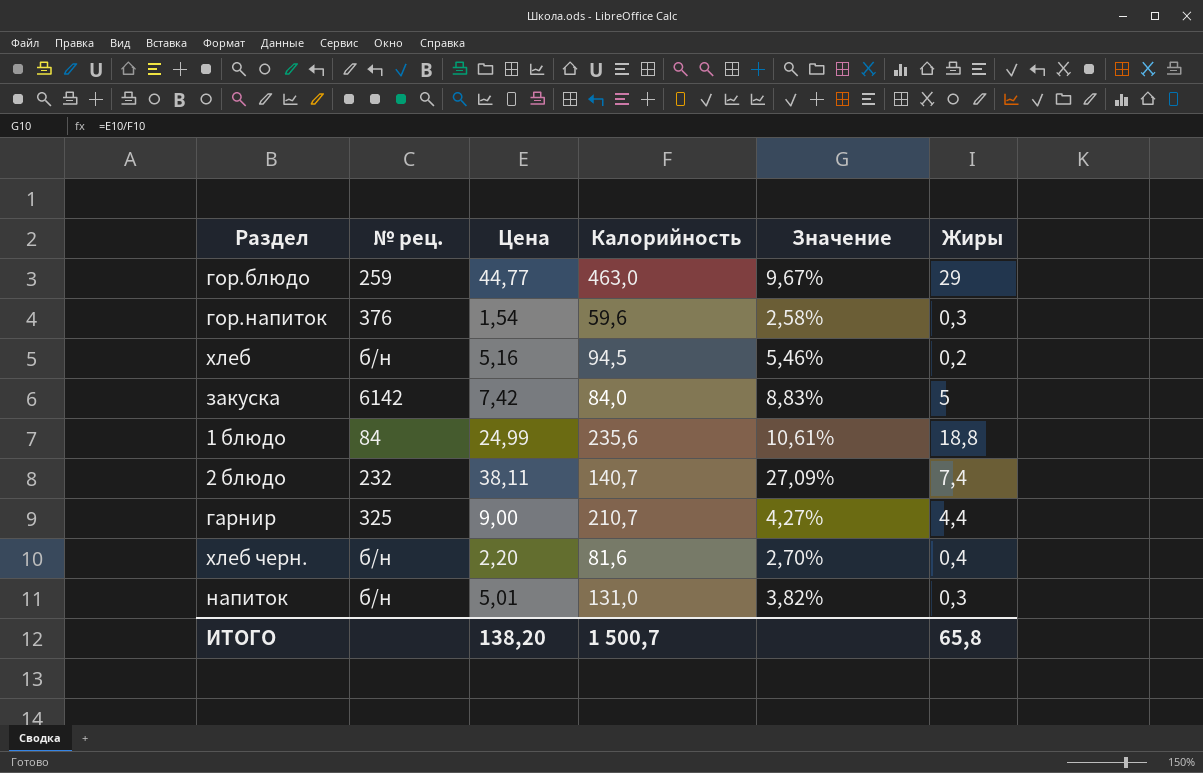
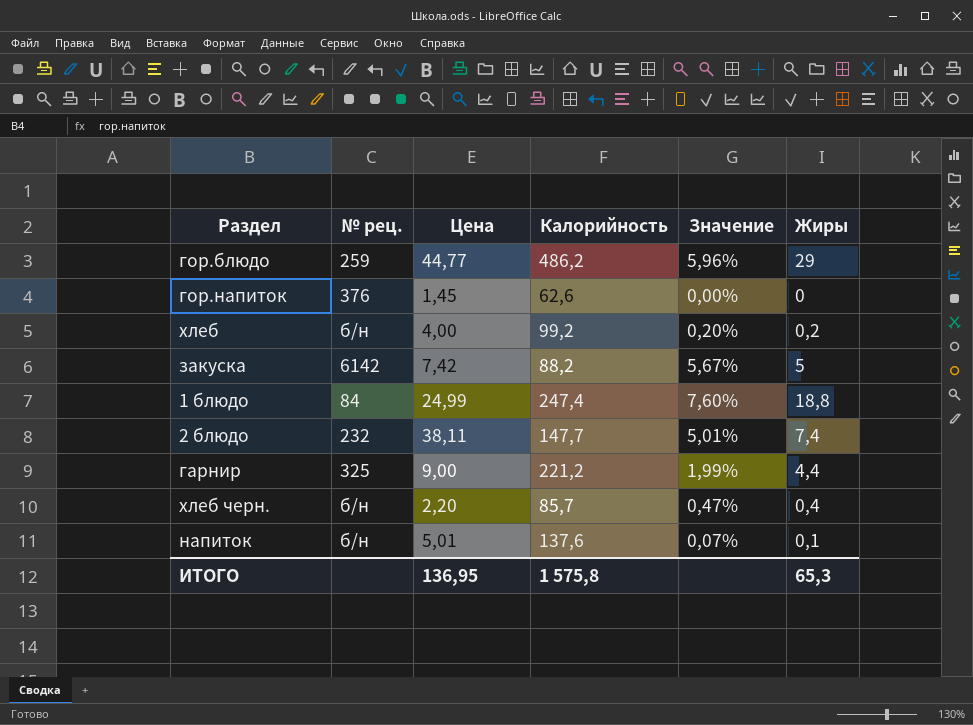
column Значение | formula: [Цена] / [Калорийность] -> [Жиры] / [Калорийность]
гор.блюдо | Калорийность: 463,0 -> 486,2
гор.напиток | Цена: 1,54 -> 1,45
гор.напиток | Калорийность: 59,6 -> 62,6
гор.напиток | Жиры: 0,3 -> 0
хлеб | Цена: 5,16 -> 4,00
хлеб | Калорийность: 94,5 -> 99,2
закуска | Калорийность: 84,0 -> 88,2
1 блюдо | Калорийность: 235,6 -> 247,4
2 блюдо | Калорийность: 140,7 -> 147,7
гарнир | Калорийность: 210,7 -> 221,2
хлеб черн. | Калорийность: 81,6 -> 85,7
напиток | Калорийность: 131,0 -> 137,6
напиток | Жиры: 0,3 -> 0,1
ИТОГО | Цена: 138,20 -> 136,95
ИТОГО | Калорийность: 1 500,7 -> 1 575,8
ИТОГО | Жиры: 65,8 -> 65,3

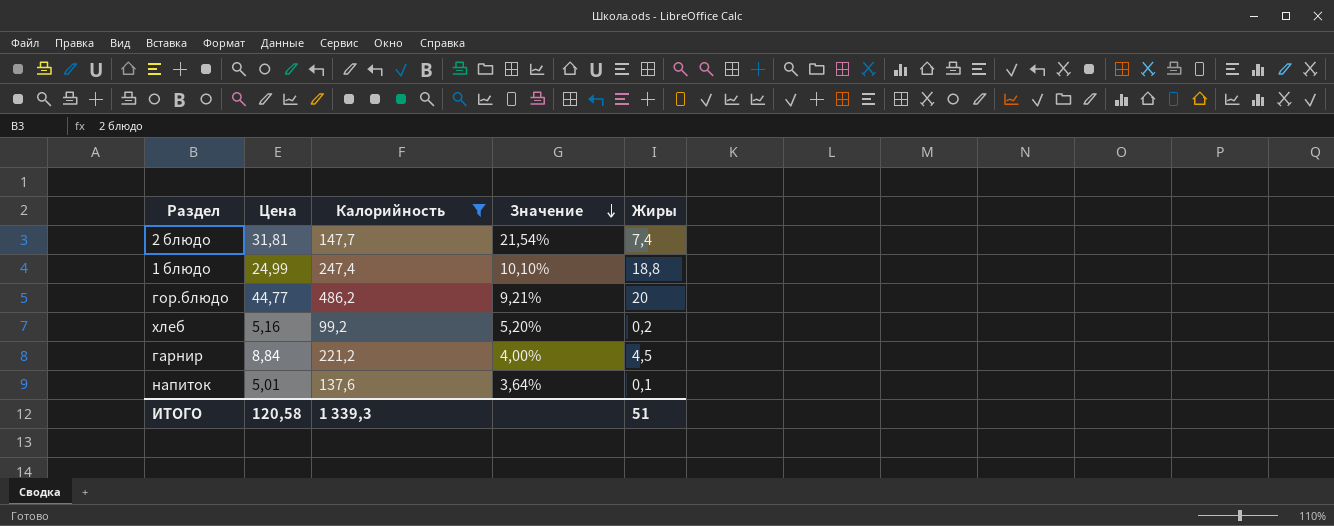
filter: none -> Калорийность >= 99,2
row order: none -> Значение descending
column № рец. | position: 2 -> none
column Значение | formula: [Жиры] / [Калорийность] -> [Цена] / [Калорийность]
2 блюдо | Цена: 38,11 -> 31,81
гор.блюдо | Жиры: 29 -> 20
хлеб | Цена: 4,00 -> 5,16
гарнир | Цена: 9,00 -> 8,84
гарнир | Жиры: 4,4 -> 4,5
ИТОГО | Цена: 136,95 -> 120,58
ИТОГО | Калорийность: 1 575,8 -> 1 339,3
ИТОГО | Жиры: 65,3 -> 51

